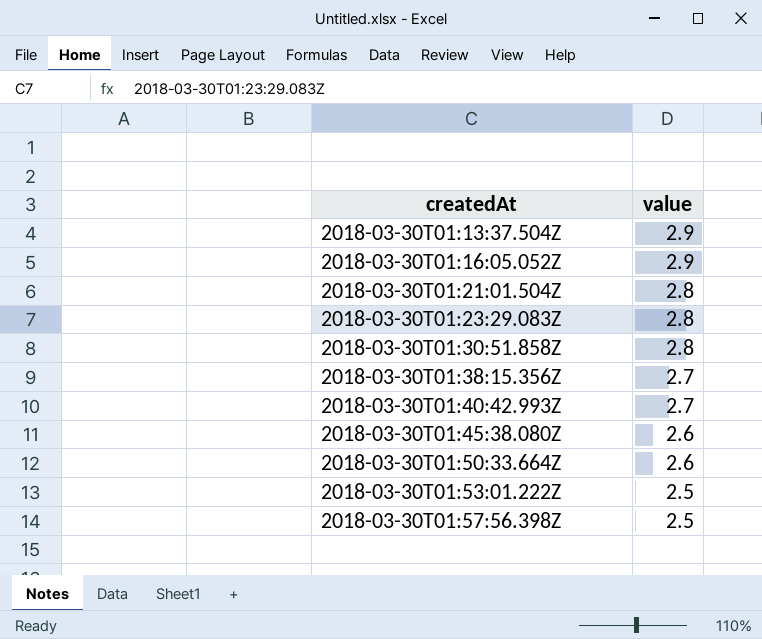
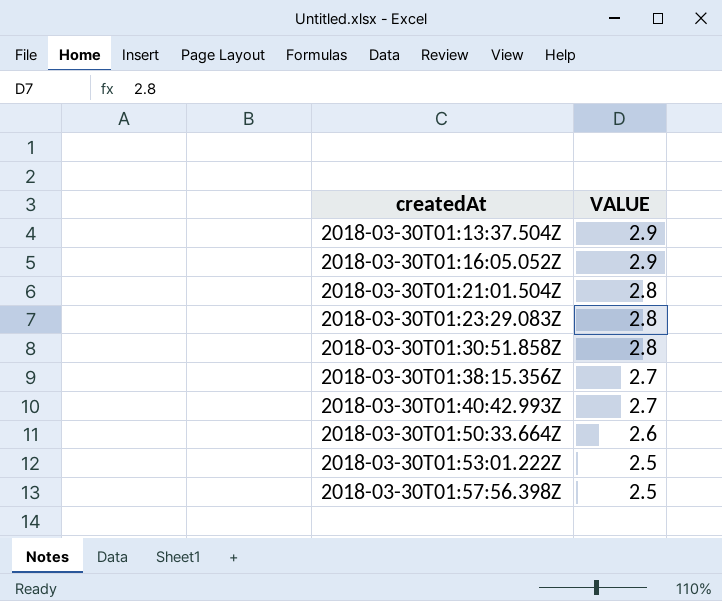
column name: value -> VALUE
row 2018-03-30T01:45:38.080Z: 2.6 -> none

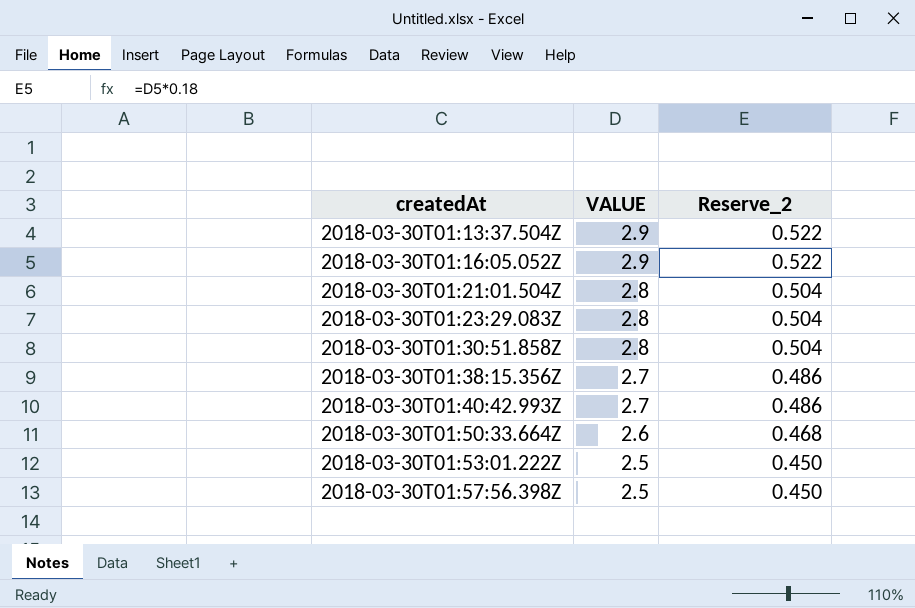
column Reserve_2 | formula: none -> [VALUE] * 0.18

